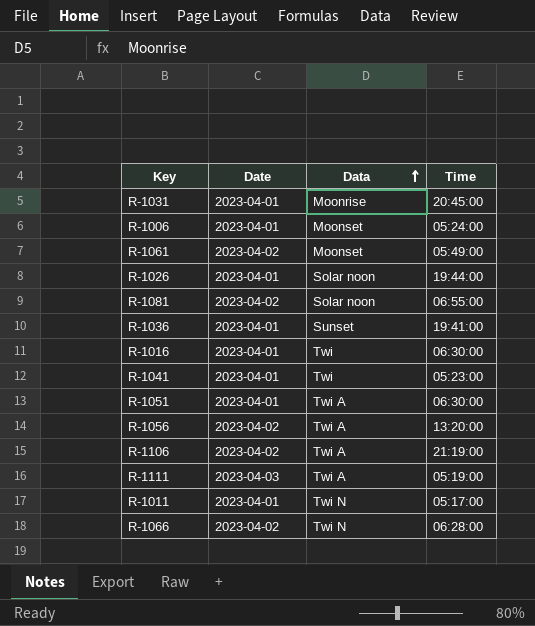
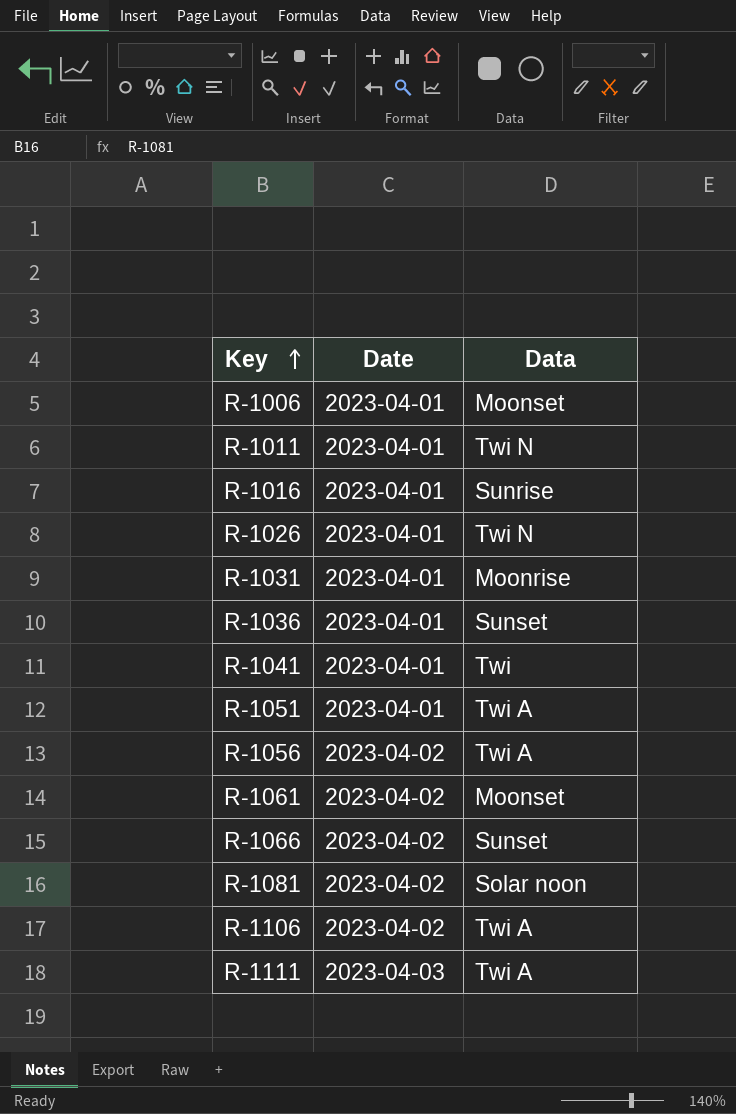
row order: Data ascending -> Key ascending
column Time | position: 4 -> none
R-1016 | Data: Twi -> Sunrise
R-1026 | Data: Solar noon -> Twi N
R-1066 | Data: Twi N -> Sunset

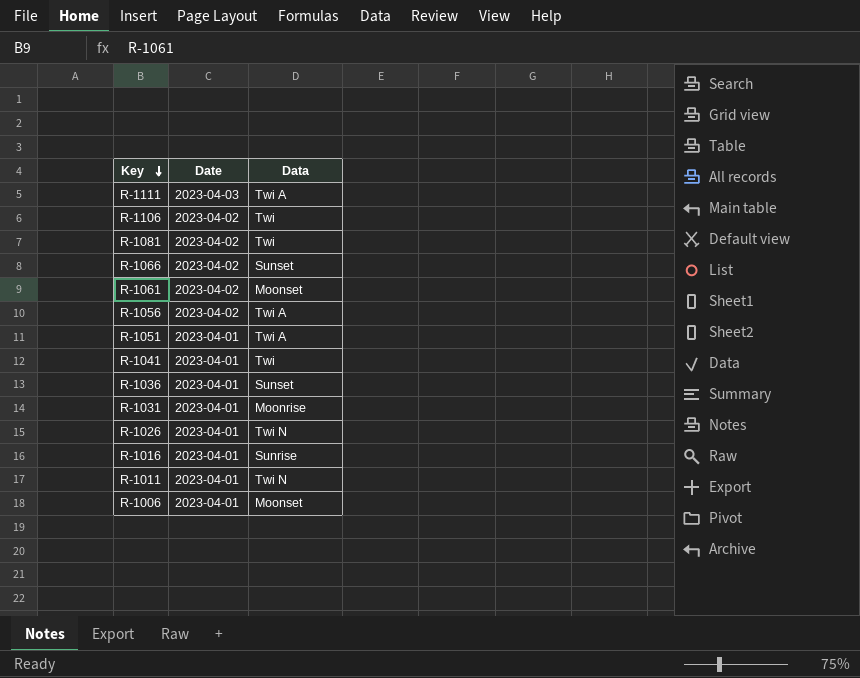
row order: Key ascending -> Key descending
R-1106 | Data: Twi A -> Twi
R-1081 | Data: Solar noon -> Twi

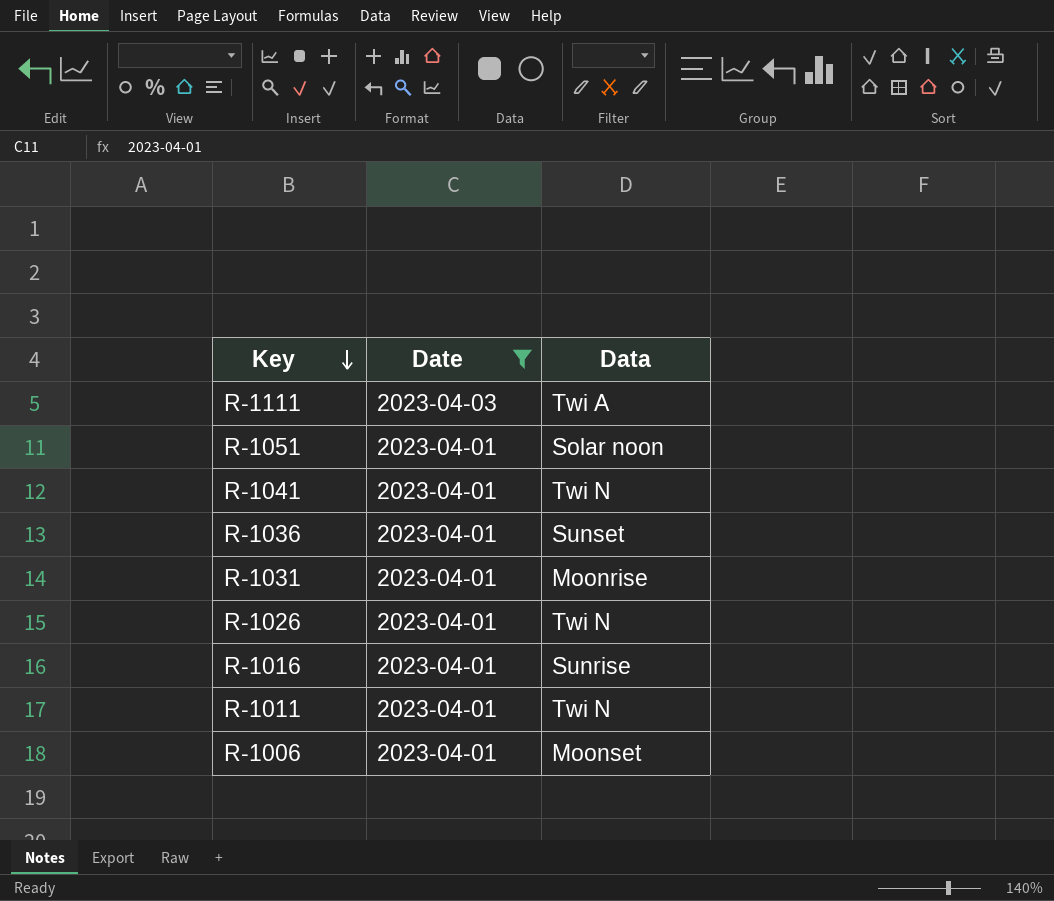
filter: none -> Date != 2023-04-02
R-1051 | Data: Twi A -> Solar noon
R-1041 | Data: Twi -> Twi N

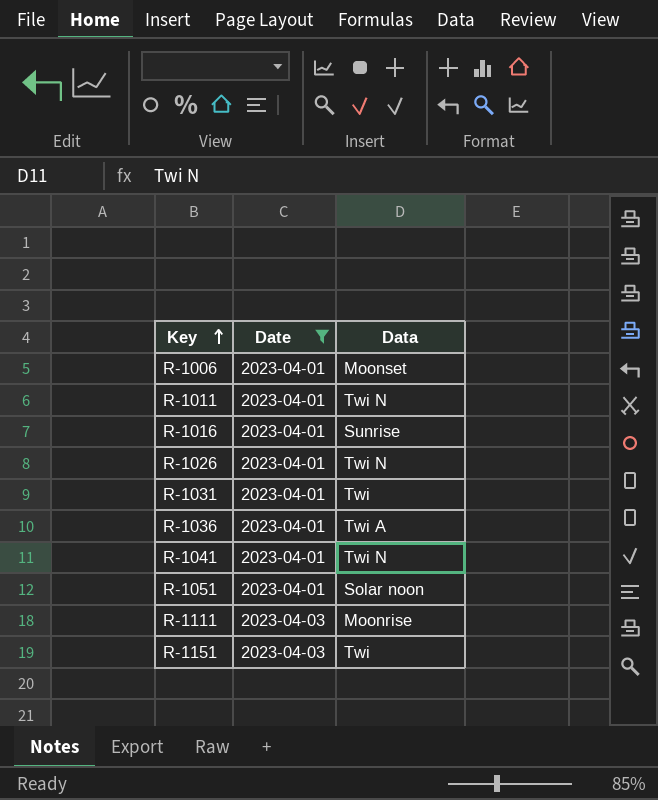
row order: Key descending -> Key ascending
R-1031 | Data: Moonrise -> Twi
R-1036 | Data: Sunset -> Twi A
R-1111 | Data: Twi A -> Moonrise
row R-1151: none -> 2023-04-03 | Twi

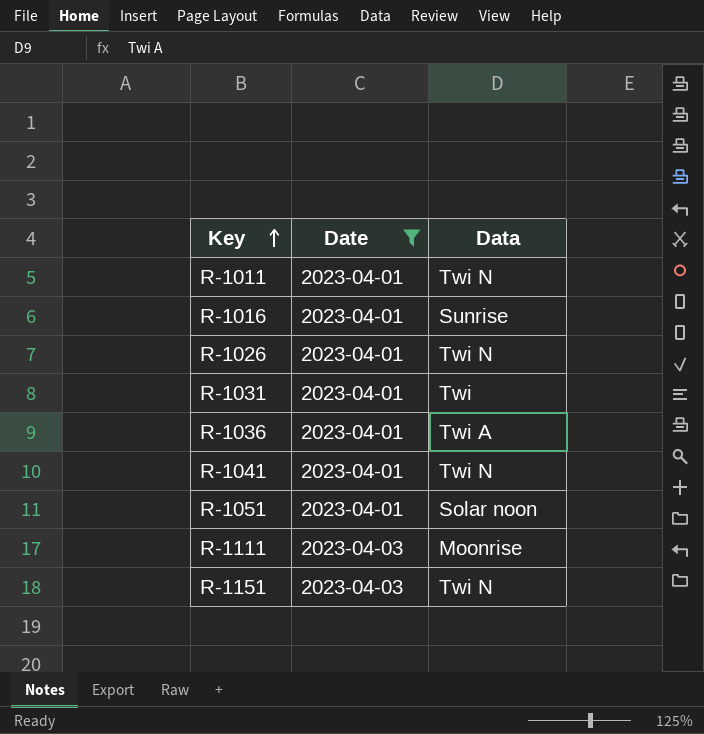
row R-1006: 2023-04-01 | Moonset -> none
R-1151 | Data: Twi -> Twi N

